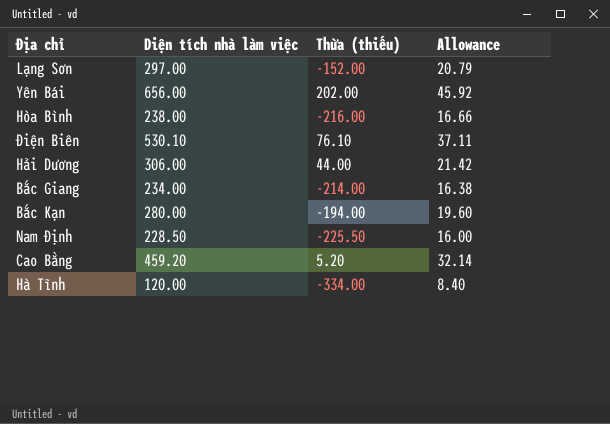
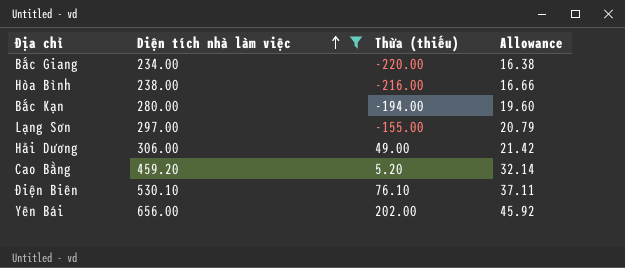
filter: none -> Diện tích nhà làm việc >= 234.00
row order: none -> Diện tích nhà làm việc ascending
Bắc Giang | Thừa (thiếu): -214.00 -> -220.00
Lạng Sơn | Thừa (thiếu): -152.00 -> -155.00
Hải Dương | Thừa (thiếu): 44.00 -> 49.00

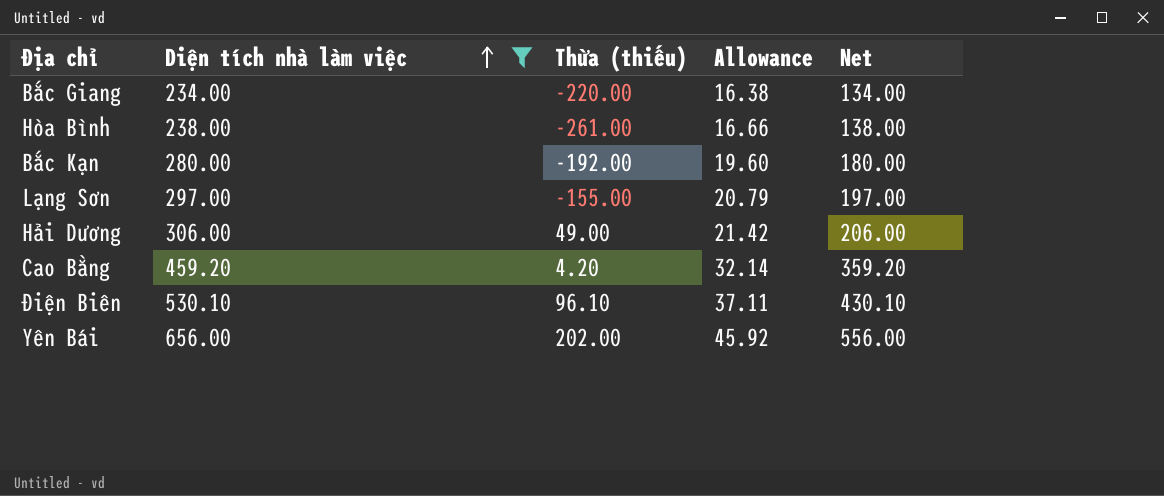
column Net | formula: none -> [Diện tích nhà làm việc] - 100
Hòa Bình | Thừa (thiếu): -216.00 -> -261.00
Bắc Kạn | Thừa (thiếu): -194.00 -> -192.00
Cao Bằng | Thừa (thiếu): 5.20 -> 4.20
Điện Biên | Thừa (thiếu): 76.10 -> 96.10

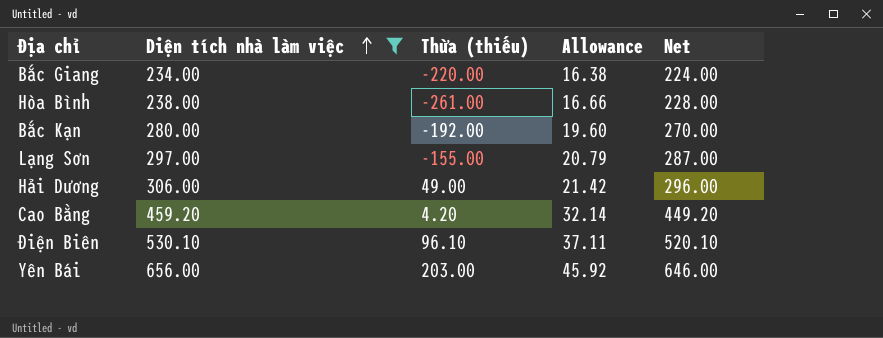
column Net | formula: [Diện tích nhà làm việc] - 100 -> [Diện tích nhà làm việc] - 10
Yên Bái | Thừa (thiếu): 202.00 -> 203.00

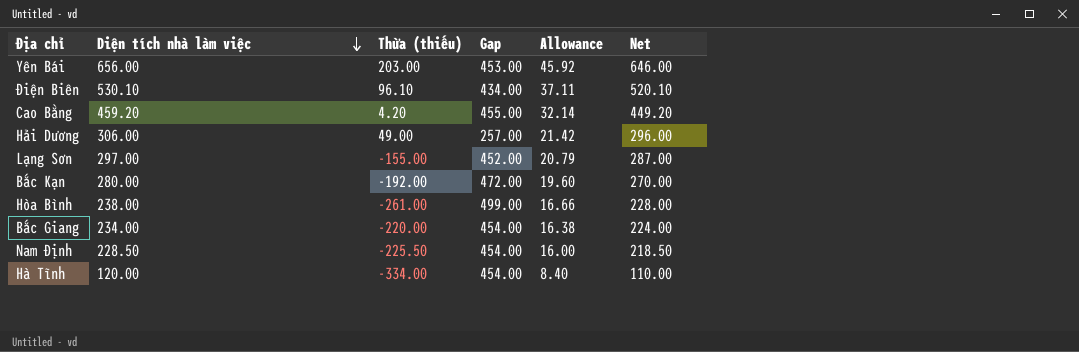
filter: Diện tích nhà làm việc >= 234.00 -> none
row order: Diện tích nhà làm việc ascending -> Diện tích nhà làm việc descending
column Gap | formula: none -> [Diện tích nhà làm việc] - [Thừa (thiếu)]

